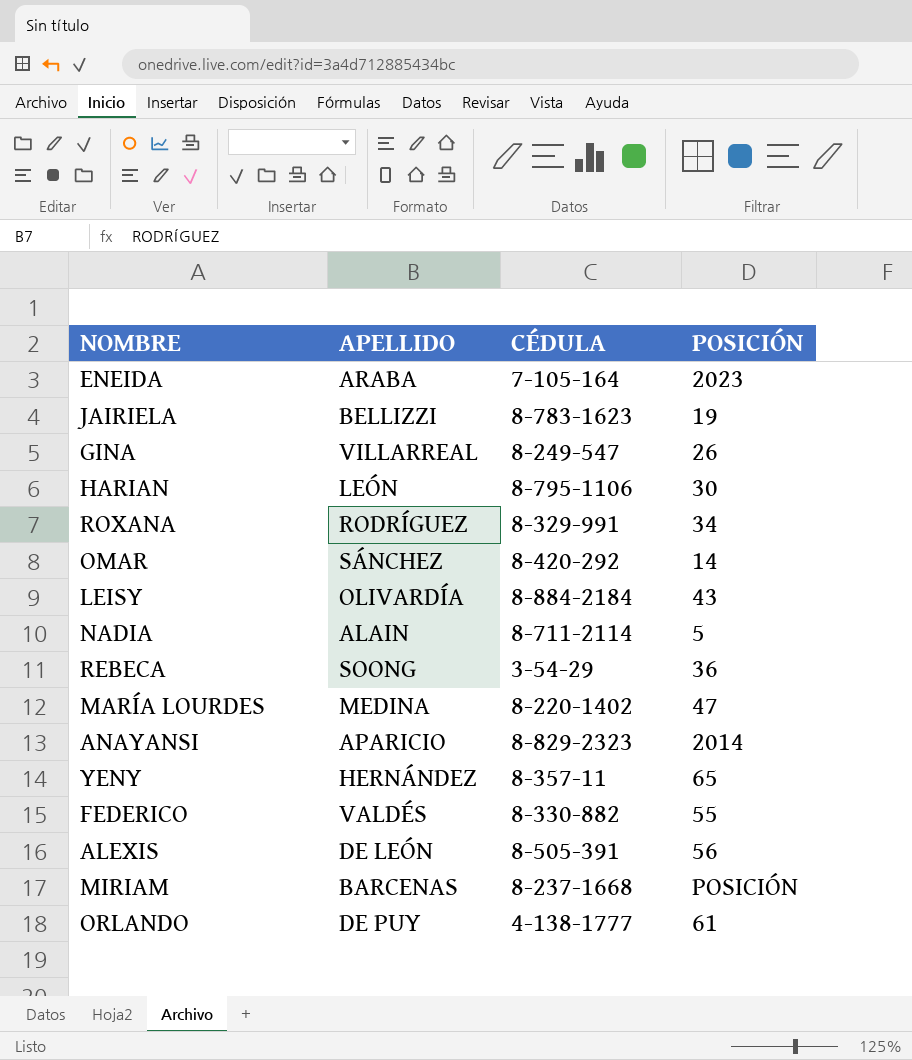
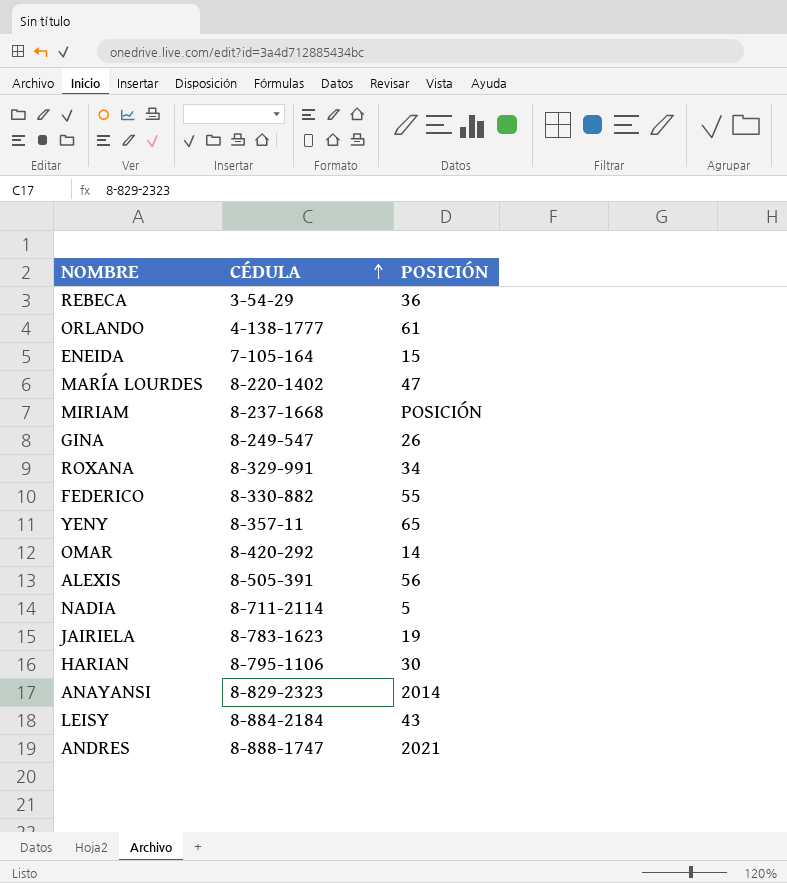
row order: none -> CÉDULA ascending
column APELLIDO | position: 2 -> none
ENEIDA | POSICIÓN: 2023 -> 15
row ANDRES: none -> 8-888-1747 | 2021

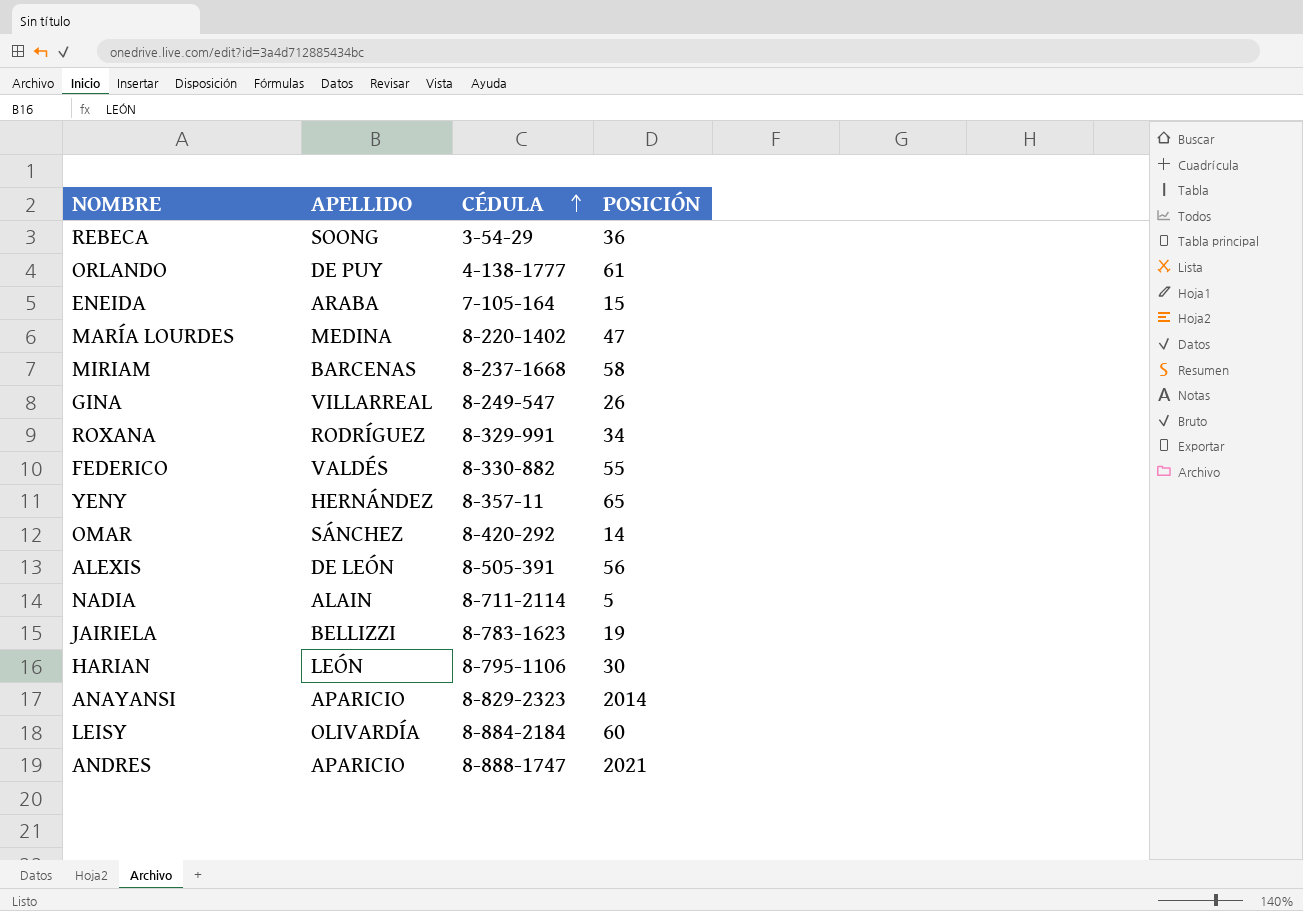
column APELLIDO | position: none -> 2
MIRIAM | POSICIÓN: POSICIÓN -> 58
LEISY | POSICIÓN: 43 -> 60

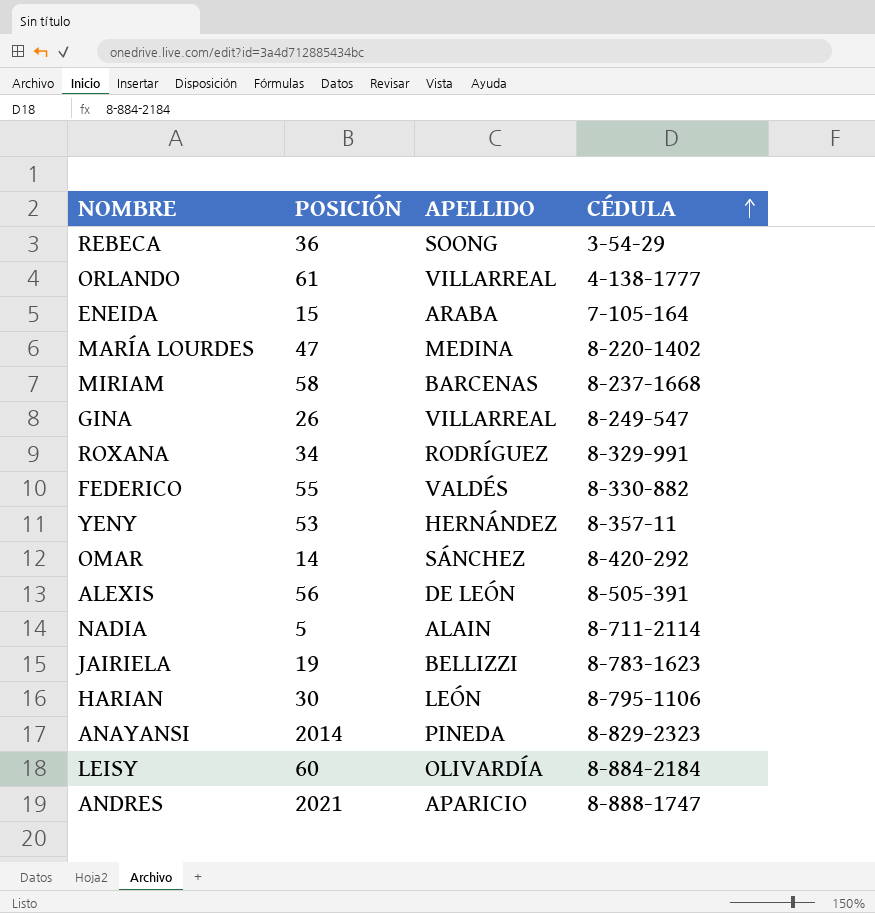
column POSICIÓN | position: 4 -> 2
ORLANDO | APELLIDO: DE PUY -> VILLARREAL
YENY | POSICIÓN: 65 -> 53
ANAYANSI | APELLIDO: APARICIO -> PINEDA

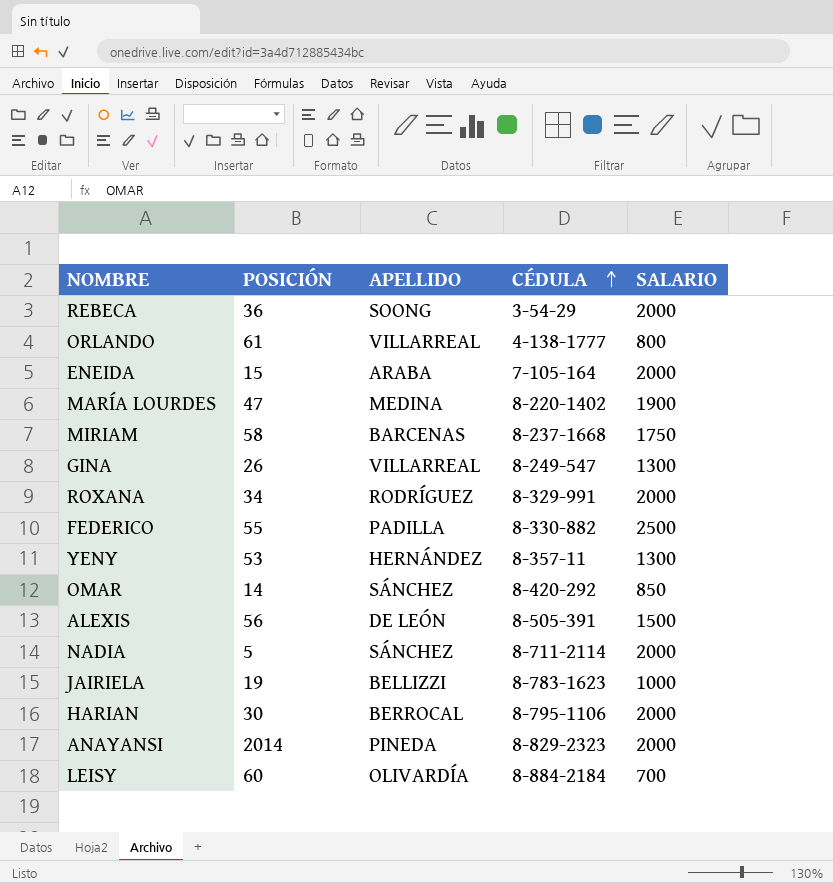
column SALARIO | position: none -> 5
row ANDRES: 2021 | APARICIO | 8-888-1747 -> none
FEDERICO | APELLIDO: VALDÉS -> PADILLA
NADIA | APELLIDO: ALAIN -> SÁNCHEZ
HARIAN | APELLIDO: LEÓN -> BERROCAL

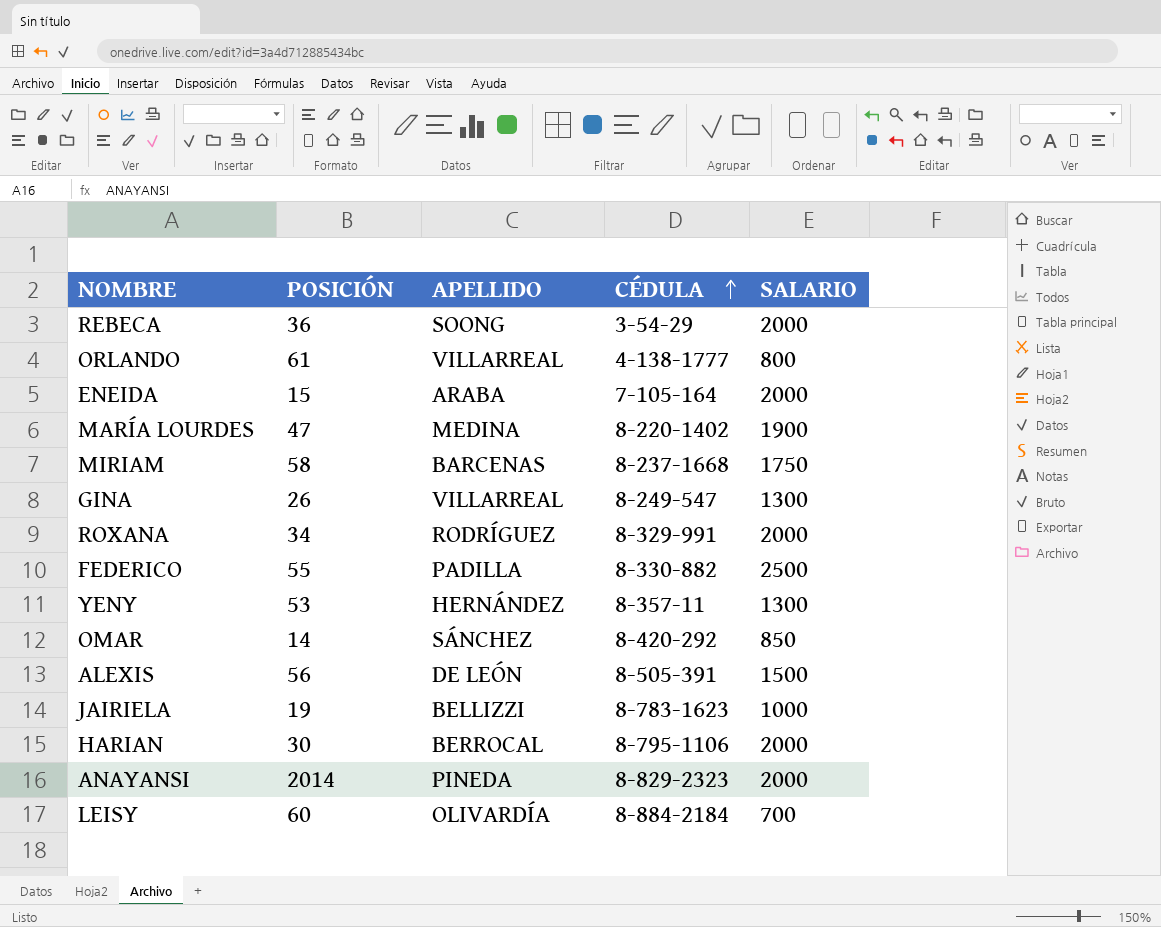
row NADIA: 5 | SÁNCHEZ | 8-711-2114 | 2000 -> none

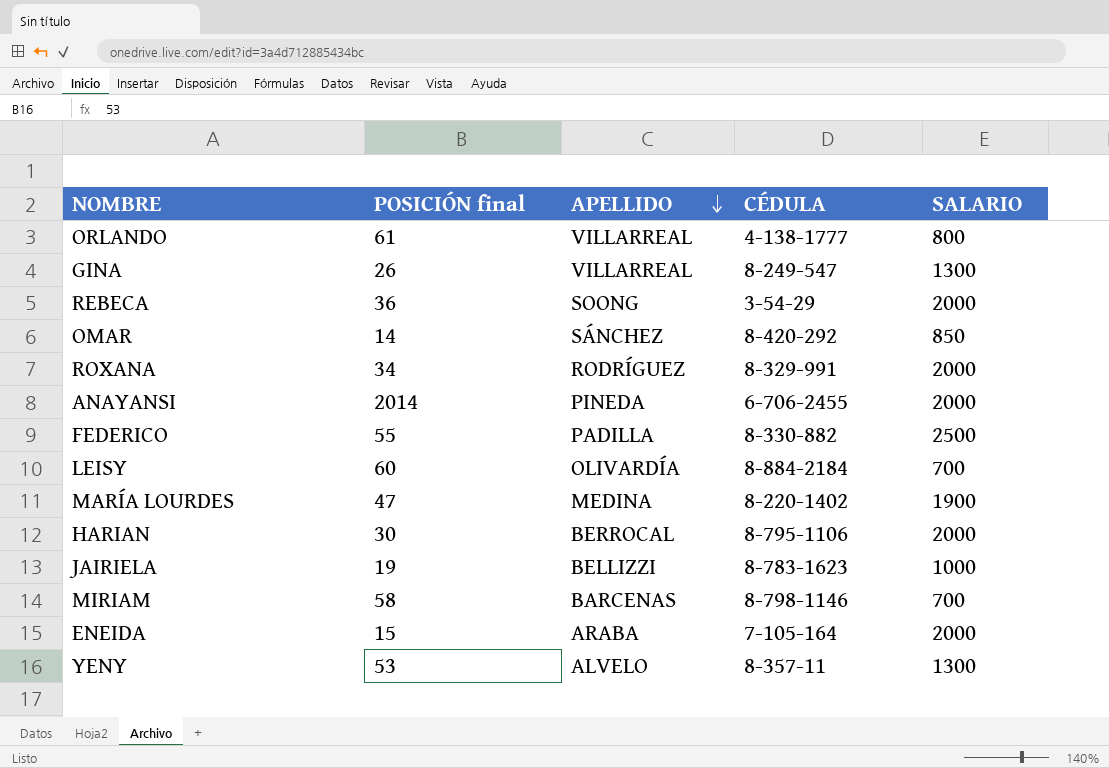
row order: CÉDULA ascending -> APELLIDO descending
column name: POSICIÓN -> POSICIÓN final
row ALEXIS: 56 | DE LEÓN | 8-505-391 | 1500 -> none
ANAYANSI | CÉDULA: 8-829-2323 -> 6-706-2455
MIRIAM | CÉDULA: 8-237-1668 -> 8-798-1146
MIRIAM | SALARIO: 1750 -> 700
YENY | APELLIDO: HERNÁNDEZ -> ALVELO

